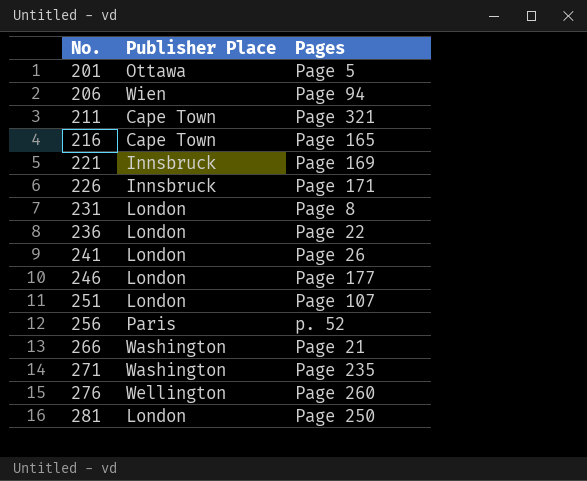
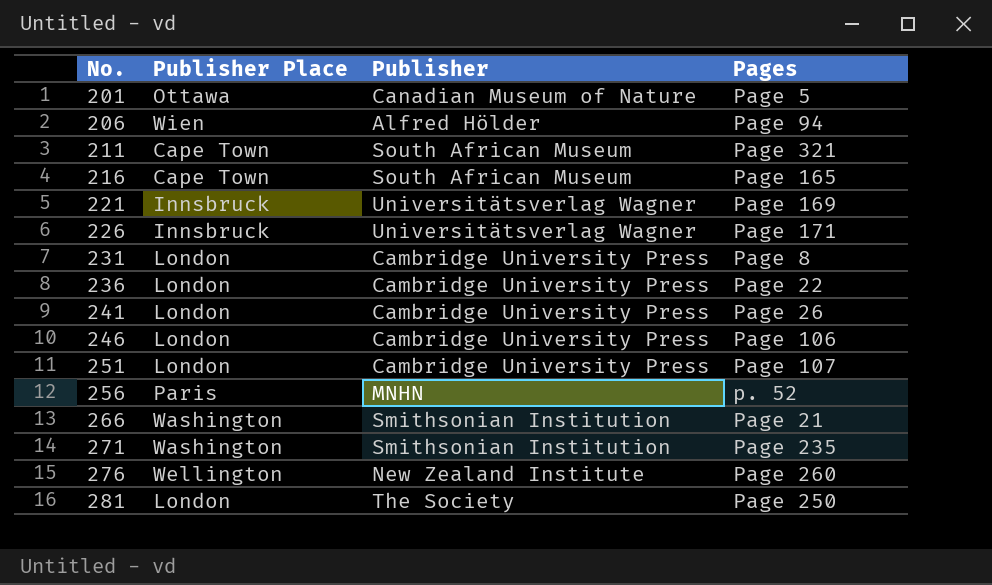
column Publisher | position: none -> 3
246 | Pages: Page 177 -> Page 106

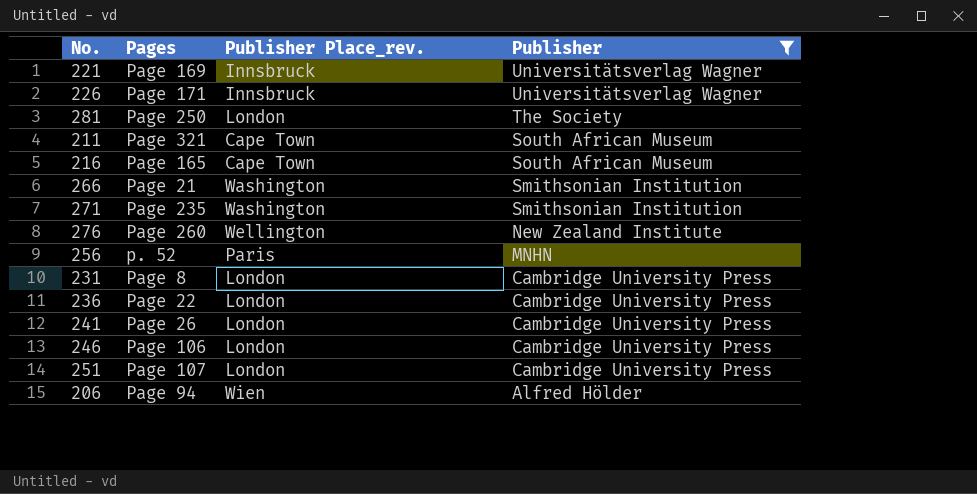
filter: none -> Publisher != Canadian Museum of Nature
row order: No. ascending -> Publisher descending
column Pages | position: 4 -> 2
column name: Publisher Place -> Publisher Place_rev.

